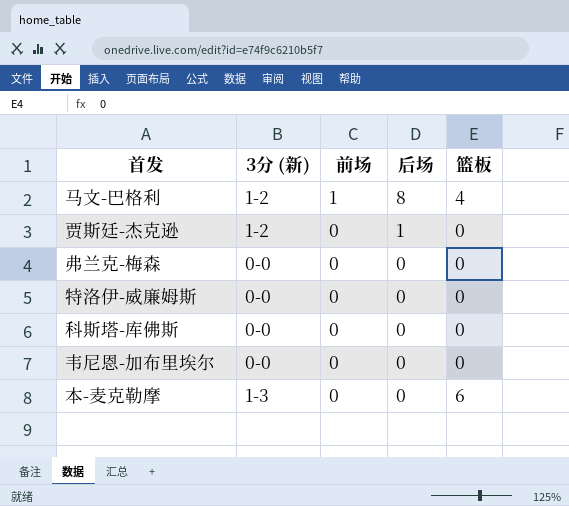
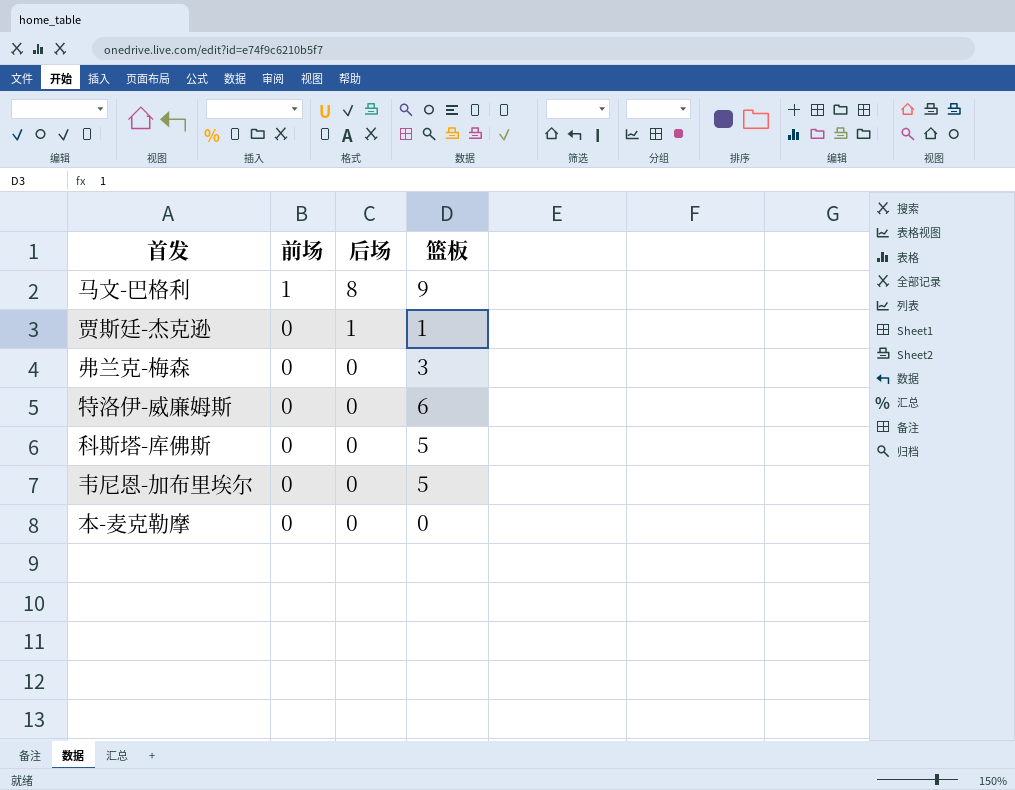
column 3分 (新) | position: 2 -> none
马文-巴格利 | 篮板: 4 -> 9
贾斯廷-杰克逊 | 篮板: 0 -> 1
弗兰克-梅森 | 篮板: 0 -> 3
特洛伊-威廉姆斯 | 篮板: 0 -> 6
科斯塔-库佛斯 | 篮板: 0 -> 5
韦尼恩-加布里埃尔 | 篮板: 0 -> 5
本-麦克勒摩 | 篮板: 6 -> 0

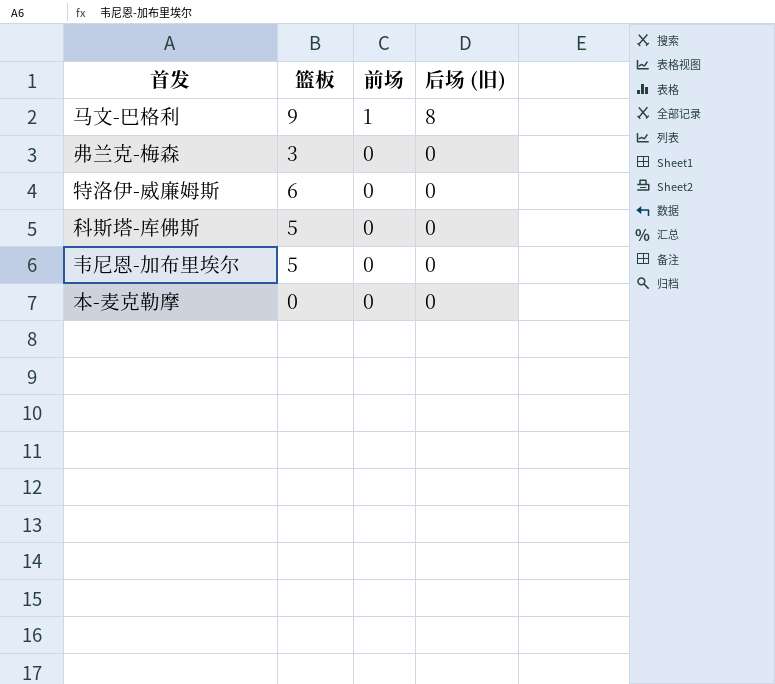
column 篮板 | position: 4 -> 2
column name: 后场 -> 后场 (旧)
row 贾斯廷-杰克逊: 0 | 1 | 1 -> none

